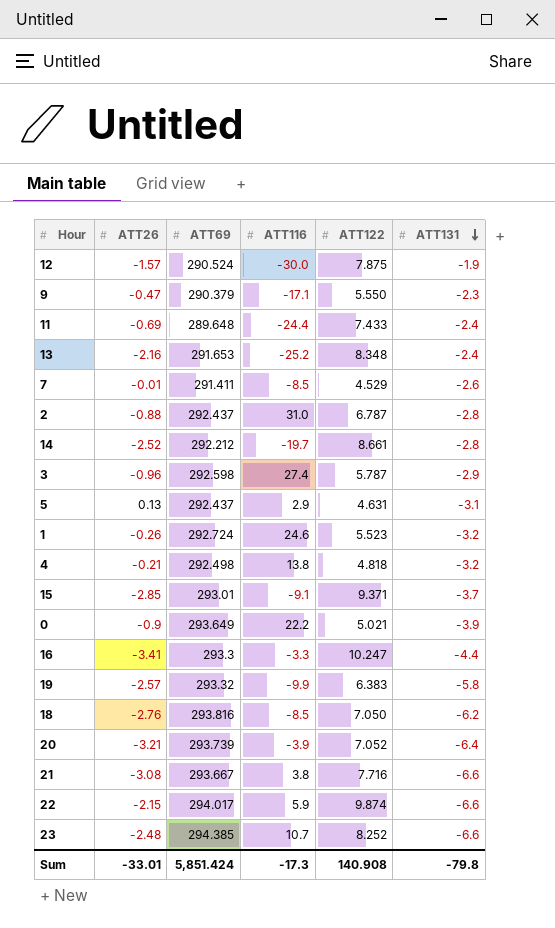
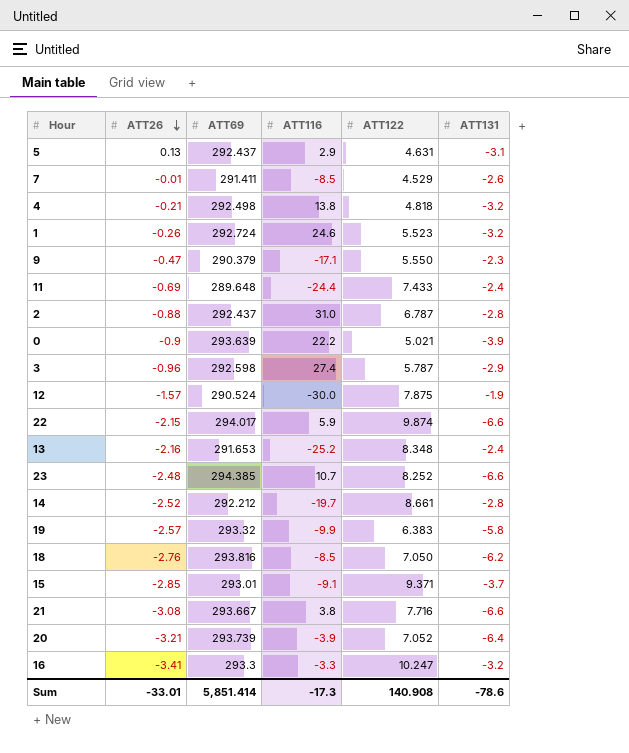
row order: ATT131 descending -> ATT26 descending
0 | ATT69: 293.649 -> 293.639
16 | ATT131: -4.4 -> -3.2
Sum | ATT69: 5,851.424 -> 5,851.414
Sum | ATT131: -79.8 -> -78.6

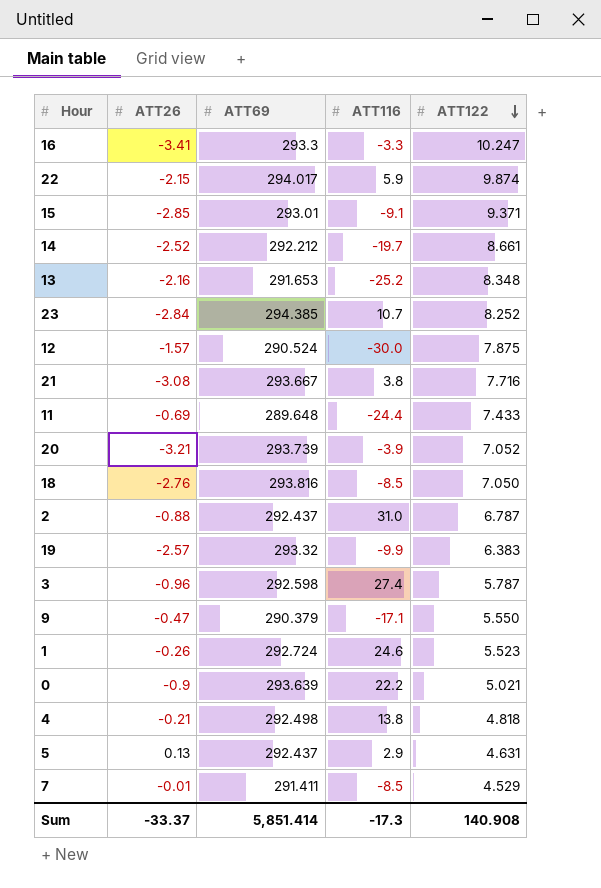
row order: ATT26 descending -> ATT122 descending
column ATT131 | position: 6 -> none
23 | ATT26: -2.48 -> -2.84
Sum | ATT26: -33.01 -> -33.37

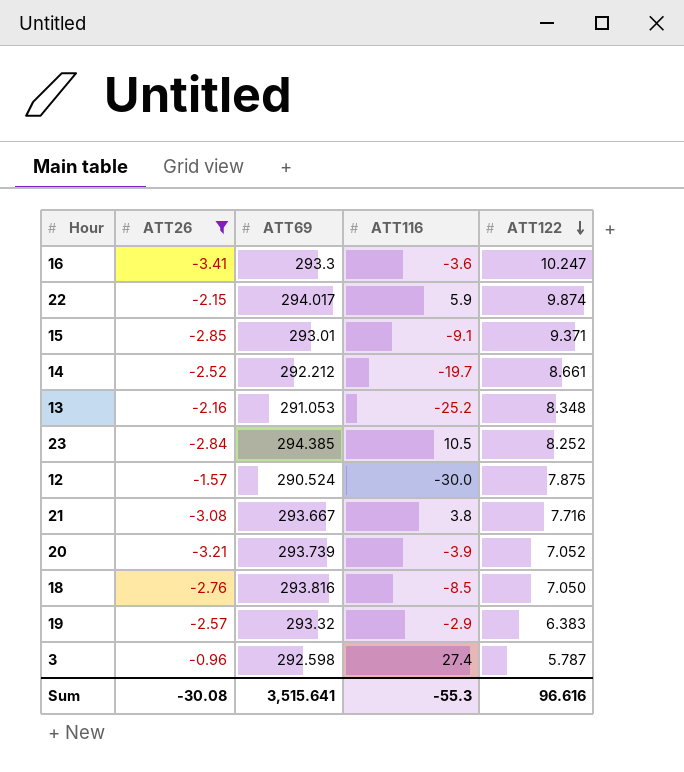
filter: none -> ATT26 <= -0.96
16 | ATT116: -3.3 -> -3.6
13 | ATT69: 291.653 -> 291.053
23 | ATT116: 10.7 -> 10.5
19 | ATT116: -9.9 -> -2.9
Sum | ATT26: -33.37 -> -30.08
Sum | ATT69: 5,851.414 -> 3,515.641
Sum | ATT116: -17.3 -> -55.3
Sum | ATT122: 140.908 -> 96.616

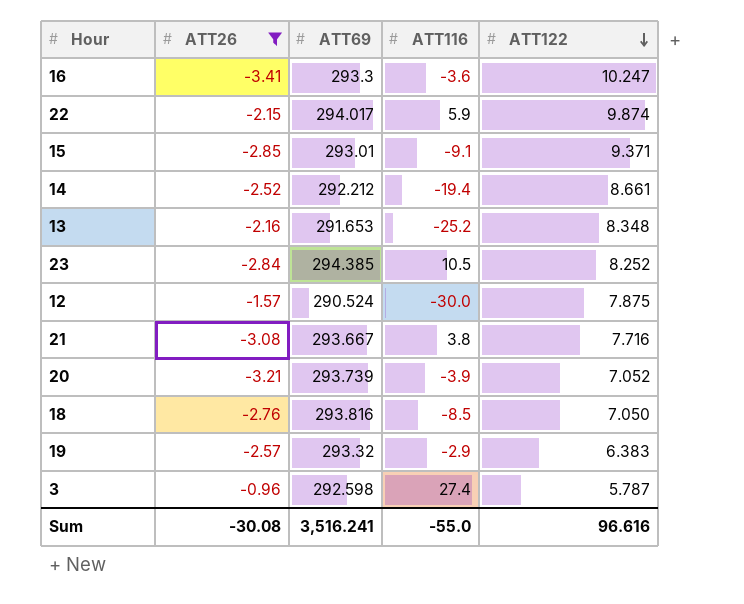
14 | ATT116: -19.7 -> -19.4
13 | ATT69: 291.053 -> 291.653
Sum | ATT69: 3,515.641 -> 3,516.241
Sum | ATT116: -55.3 -> -55.0

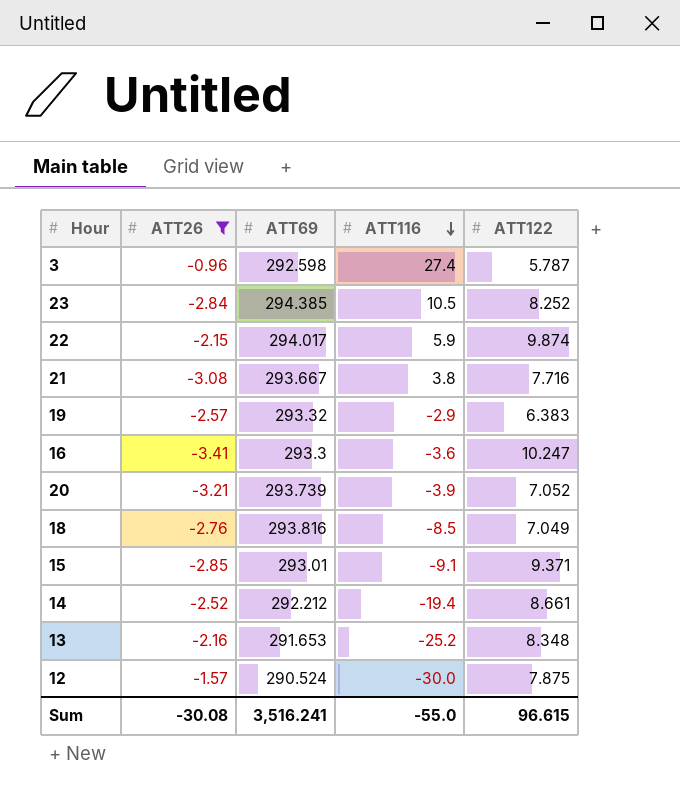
row order: ATT122 descending -> ATT116 descending
18 | ATT122: 7.050 -> 7.049
Sum | ATT122: 96.616 -> 96.615

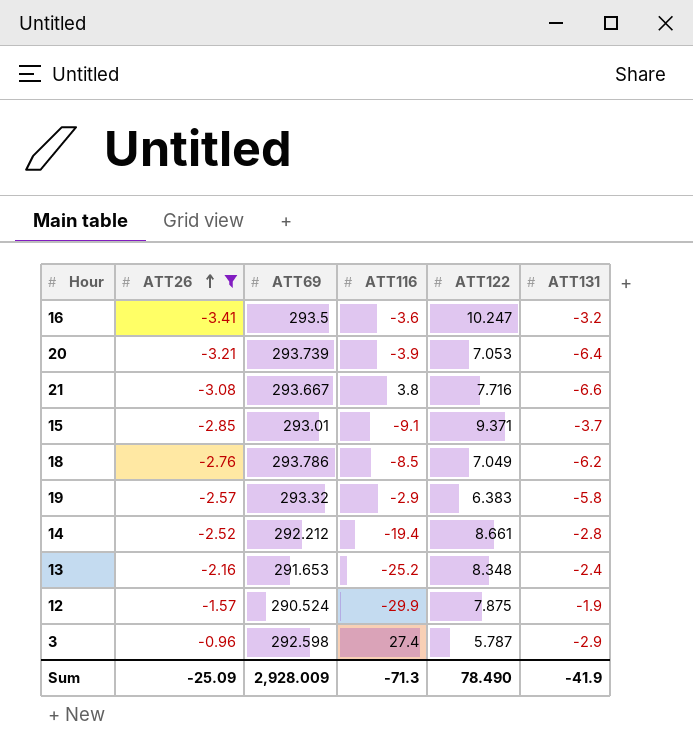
row order: ATT116 descending -> ATT26 ascending
column ATT131 | position: none -> 6
row 23: -2.84 | 294.385 | 10.5 | 8.252 -> none
row 22: -2.15 | 294.017 | 5.9 | 9.874 -> none
16 | ATT69: 293.3 -> 293.5
20 | ATT122: 7.052 -> 7.053
18 | ATT69: 293.816 -> 293.786
12 | ATT116: -30.0 -> -29.9
Sum | ATT26: -30.08 -> -25.09
Sum | ATT69: 3,516.241 -> 2,928.009
Sum | ATT116: -55.0 -> -71.3
Sum | ATT122: 96.615 -> 78.490

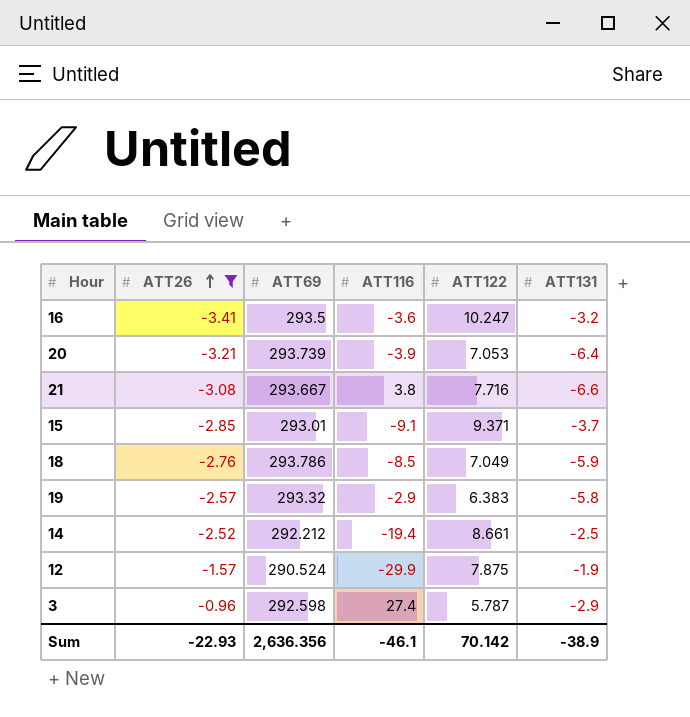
row 13: -2.16 | 291.653 | -25.2 | 8.348 | -2.4 -> none
18 | ATT131: -6.2 -> -5.9
14 | ATT131: -2.8 -> -2.5
Sum | ATT26: -25.09 -> -22.93
Sum | ATT69: 2,928.009 -> 2,636.356
Sum | ATT116: -71.3 -> -46.1
Sum | ATT122: 78.490 -> 70.142
Sum | ATT131: -41.9 -> -38.9

